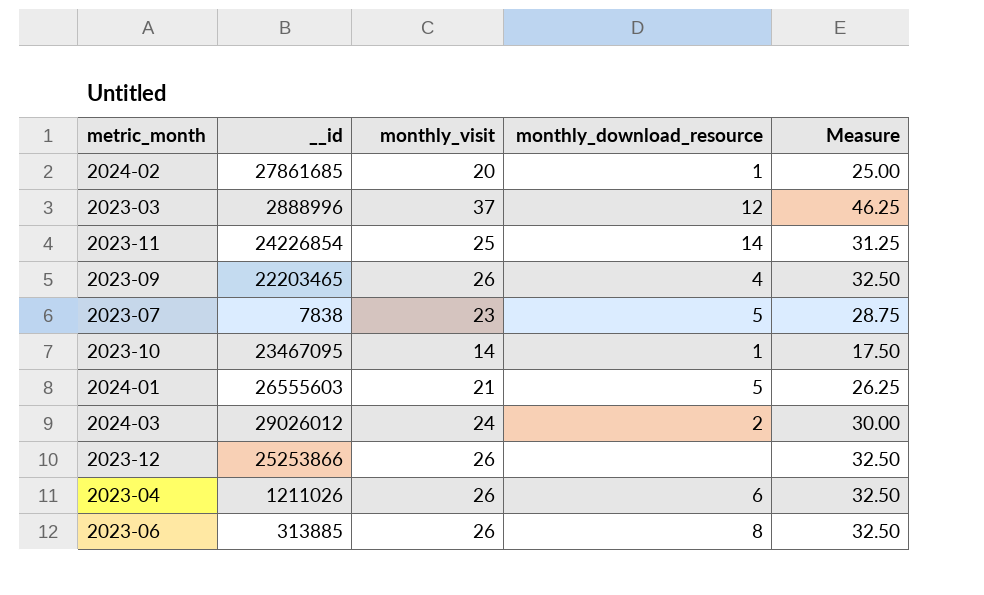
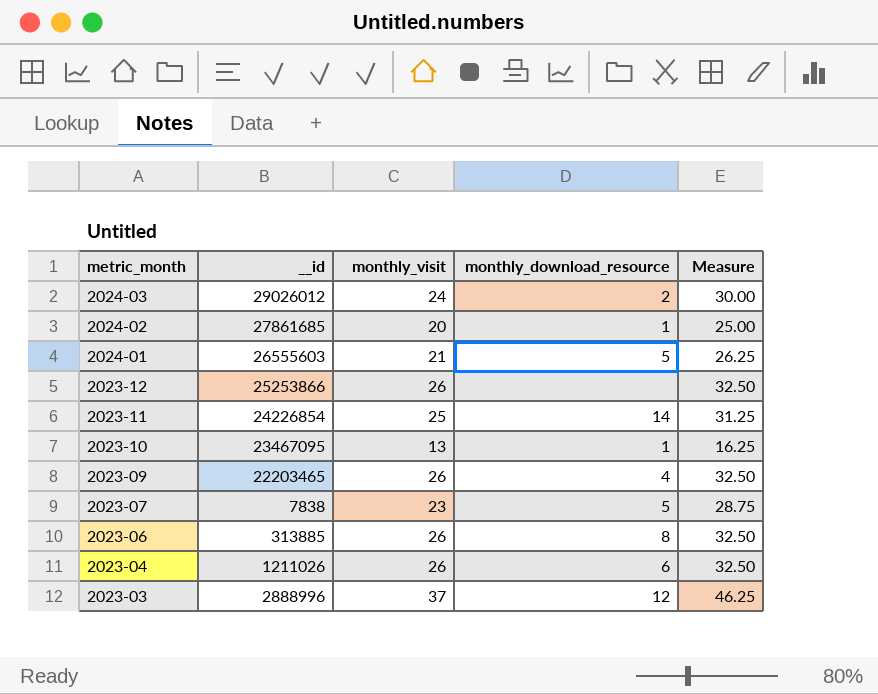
row order: none -> metric_month descending
2023-10 | monthly_visit: 14 -> 13
2023-10 | Measure: 17.50 -> 16.25

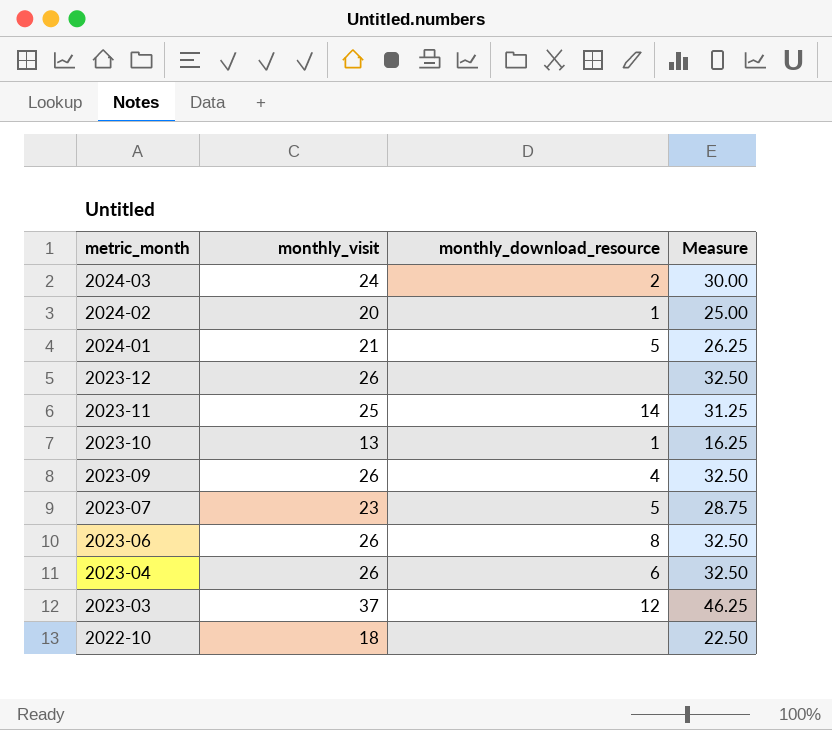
column __id | position: 2 -> none
row 2022-10: none -> 18 | none | 22.50

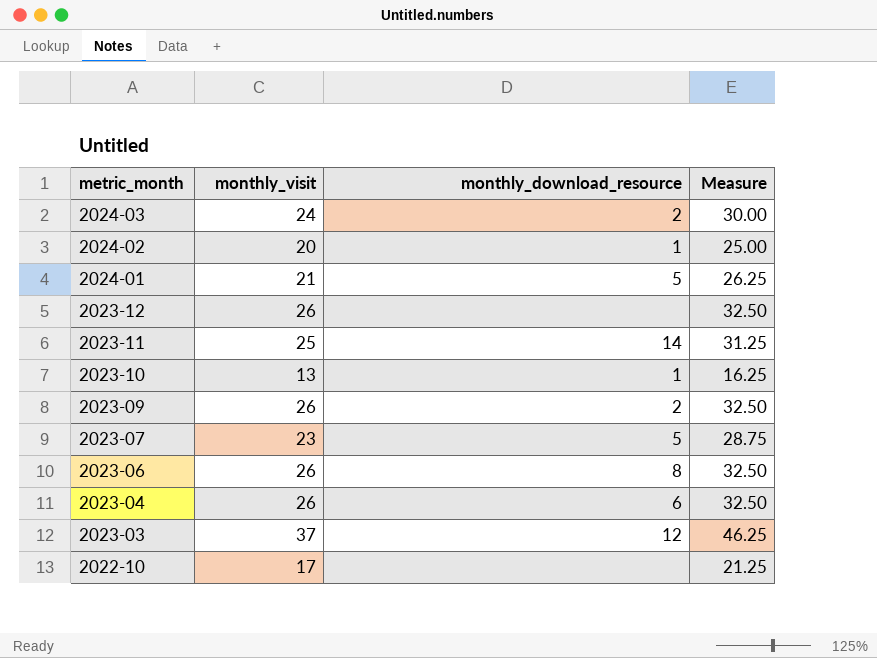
2023-09 | monthly_download_resource: 4 -> 2
2022-10 | monthly_visit: 18 -> 17
2022-10 | Measure: 22.50 -> 21.25

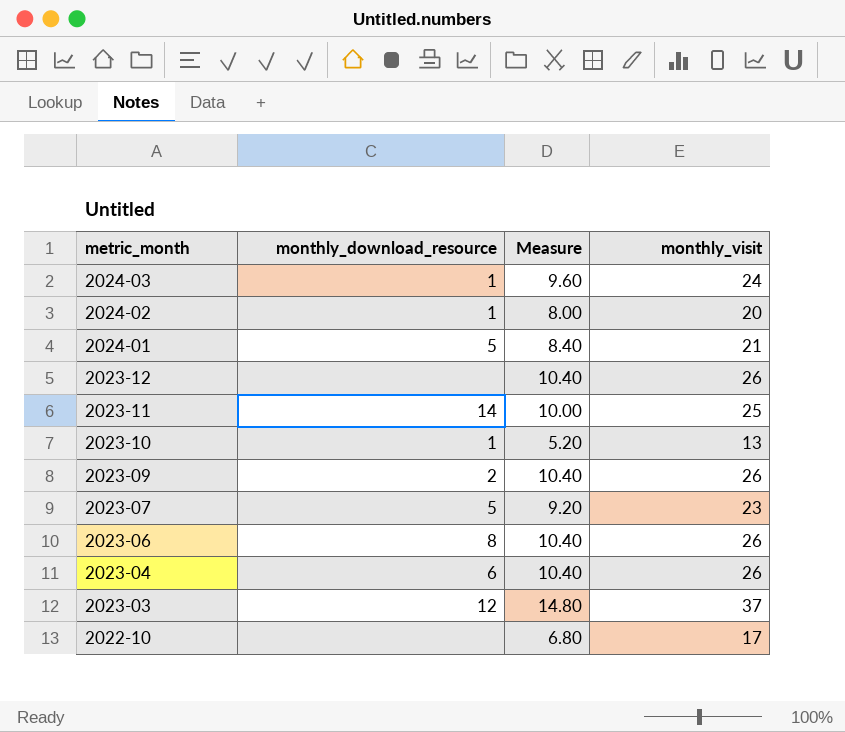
column Measure | formula: [monthly_visit] * 1.25 -> [monthly_visit] * 0.4
column monthly_visit | position: 2 -> 4
2024-03 | monthly_download_resource: 2 -> 1

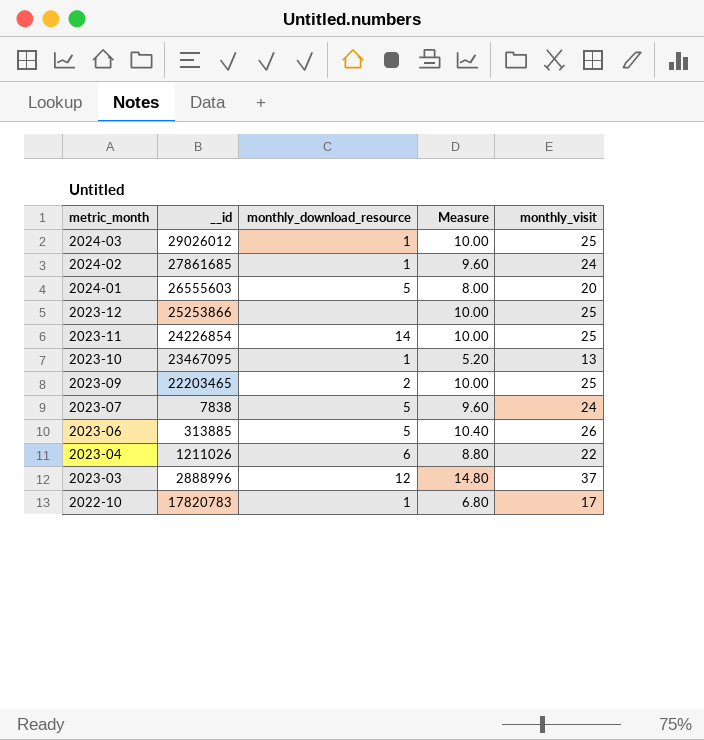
column __id | position: none -> 2
2024-03 | Measure: 9.60 -> 10.00
2024-03 | monthly_visit: 24 -> 25
2024-02 | Measure: 8.00 -> 9.60
2024-02 | monthly_visit: 20 -> 24
2024-01 | Measure: 8.40 -> 8.00
2024-01 | monthly_visit: 21 -> 20
2023-12 | Measure: 10.40 -> 10.00
2023-12 | monthly_visit: 26 -> 25
2023-09 | Measure: 10.40 -> 10.00
2023-09 | monthly_visit: 26 -> 25
2023-07 | Measure: 9.20 -> 9.60
2023-07 | monthly_visit: 23 -> 24
2023-06 | monthly_download_resource: 8 -> 5
2023-04 | Measure: 10.40 -> 8.80
2023-04 | monthly_visit: 26 -> 22
2022-10 | monthly_download_resource: none -> 1

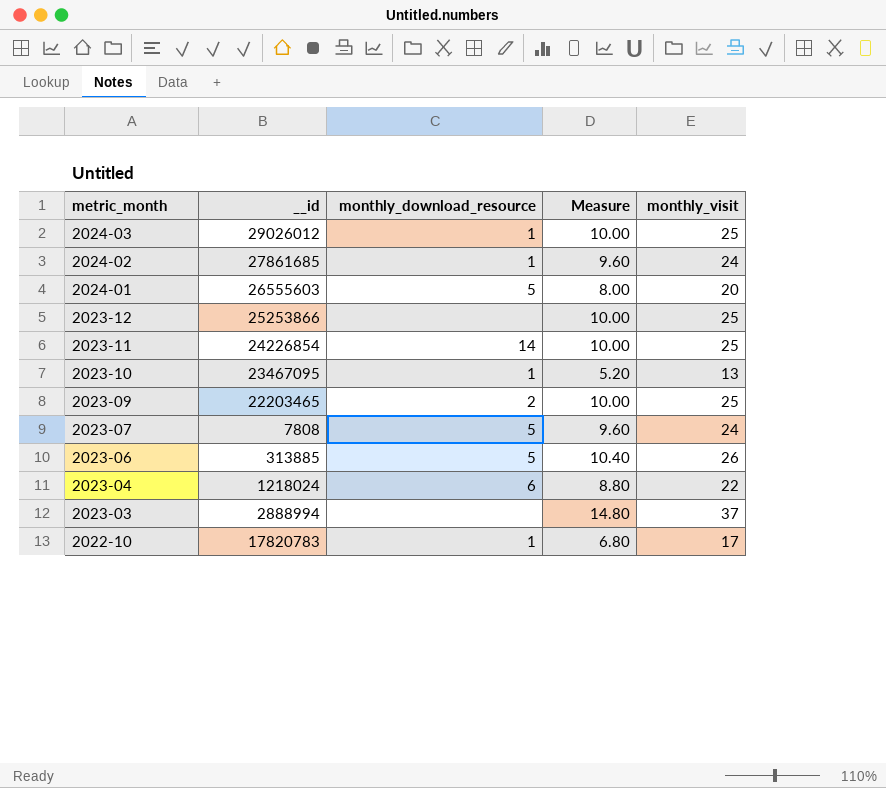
2023-07 | __id: 7838 -> 7808
2023-04 | __id: 1211026 -> 1218024
2023-03 | __id: 2888996 -> 2888994
2023-03 | monthly_download_resource: 12 -> none

